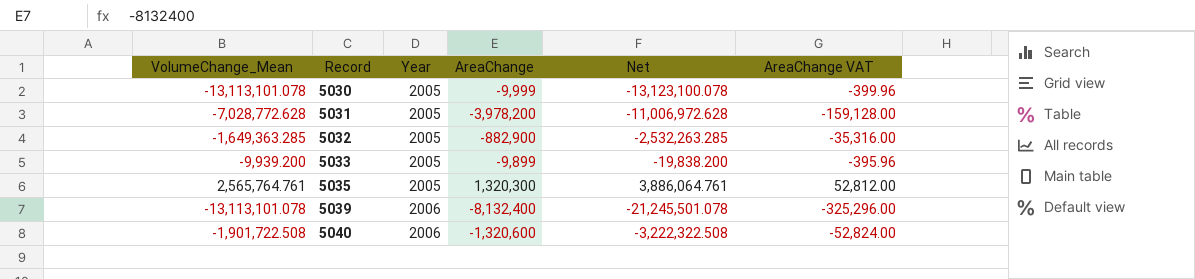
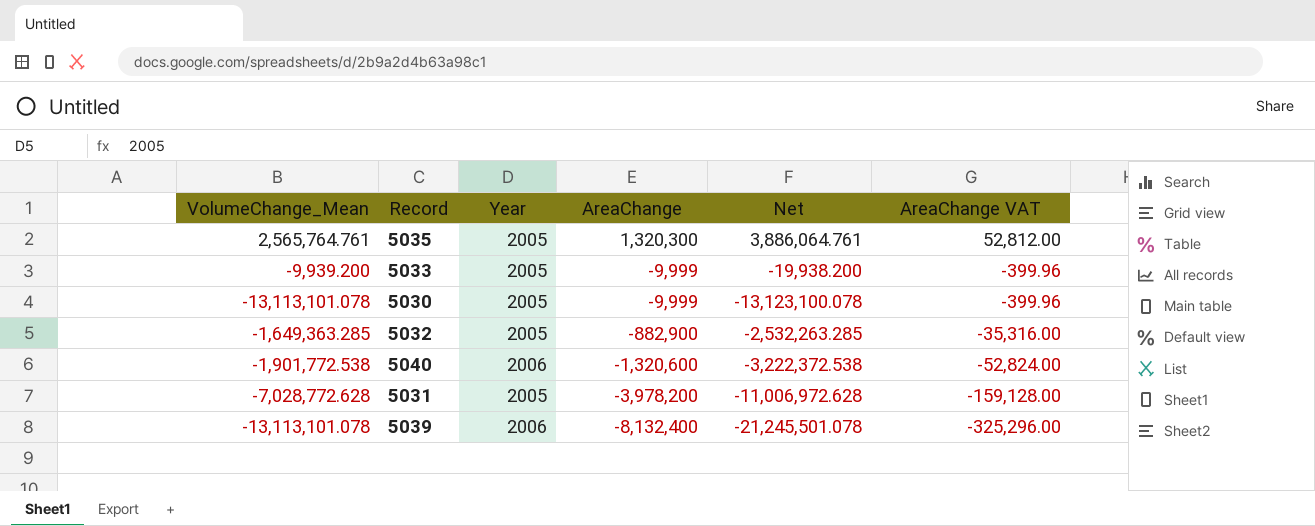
row order: Record ascending -> AreaChange descending
5033 | AreaChange: -9,899 -> -9,999
5033 | Net: -19,838.200 -> -19,938.200
5033 | AreaChange VAT: -395.96 -> -399.96
5040 | VolumeChange_Mean: -1,901,722.508 -> -1,901,772.538
5040 | Net: -3,222,322.508 -> -3,222,372.538

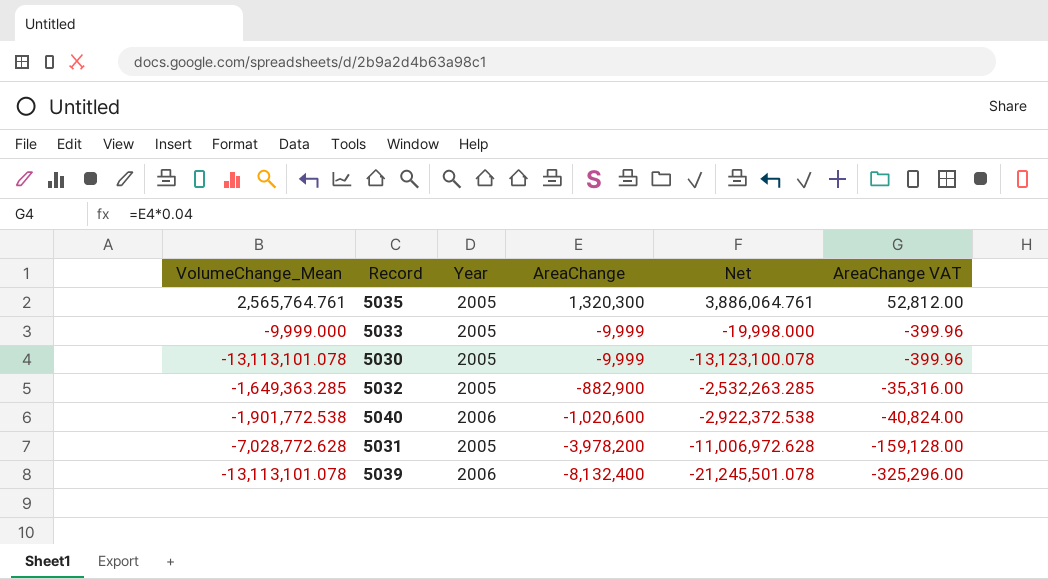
5033 | VolumeChange_Mean: -9,939.200 -> -9,999.000
5033 | Net: -19,938.200 -> -19,998.000
5040 | AreaChange: -1,320,600 -> -1,020,600
5040 | Net: -3,222,372.538 -> -2,922,372.538
5040 | AreaChange VAT: -52,824.00 -> -40,824.00

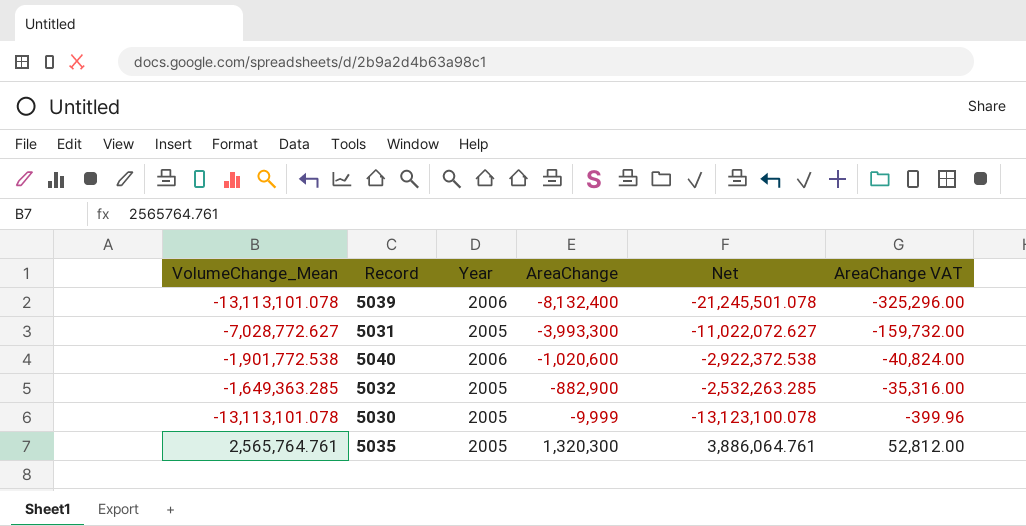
row order: AreaChange descending -> AreaChange ascending
row 5033: -9,999.000 | 2005 | -9,999 | -19,998.000 | -399.96 -> none
5031 | VolumeChange_Mean: -7,028,772.628 -> -7,028,772.627
5031 | AreaChange: -3,978,200 -> -3,993,300
5031 | Net: -11,006,972.628 -> -11,022,072.627
5031 | AreaChange VAT: -159,128.00 -> -159,732.00

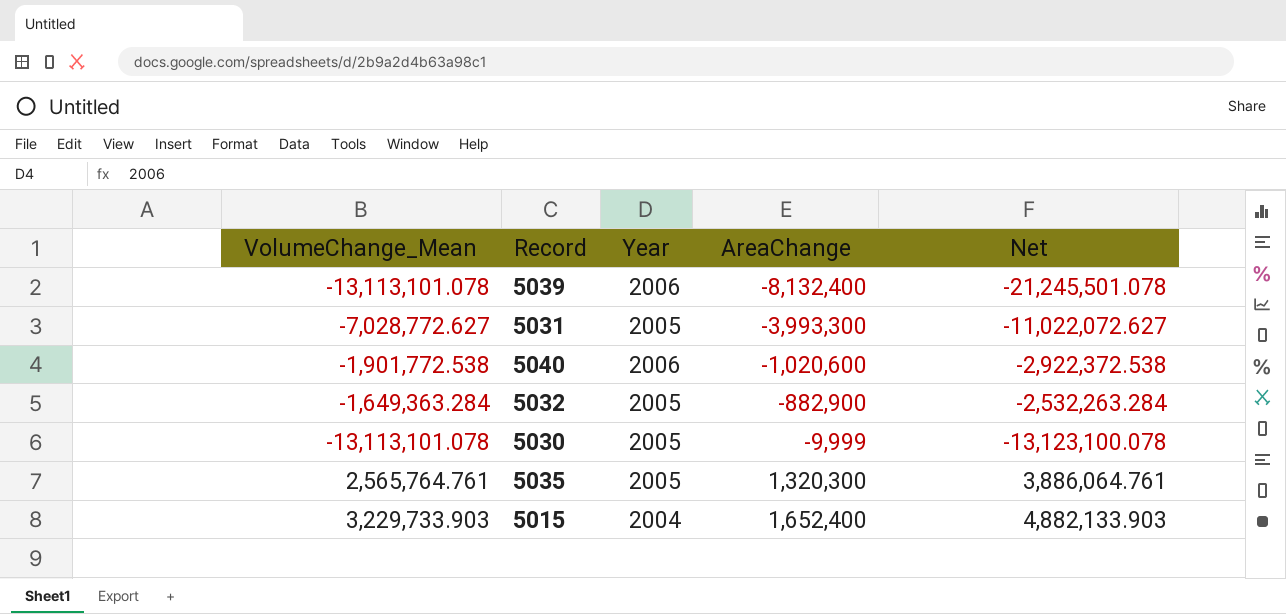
column AreaChange VAT | formula: [AreaChange] * 0.04 -> none
5032 | VolumeChange_Mean: -1,649,363.285 -> -1,649,363.284
5032 | Net: -2,532,263.285 -> -2,532,263.284
row 5015: none -> 3,229,733.903 | 2004 | 1,652,400 | 4,882,133.903

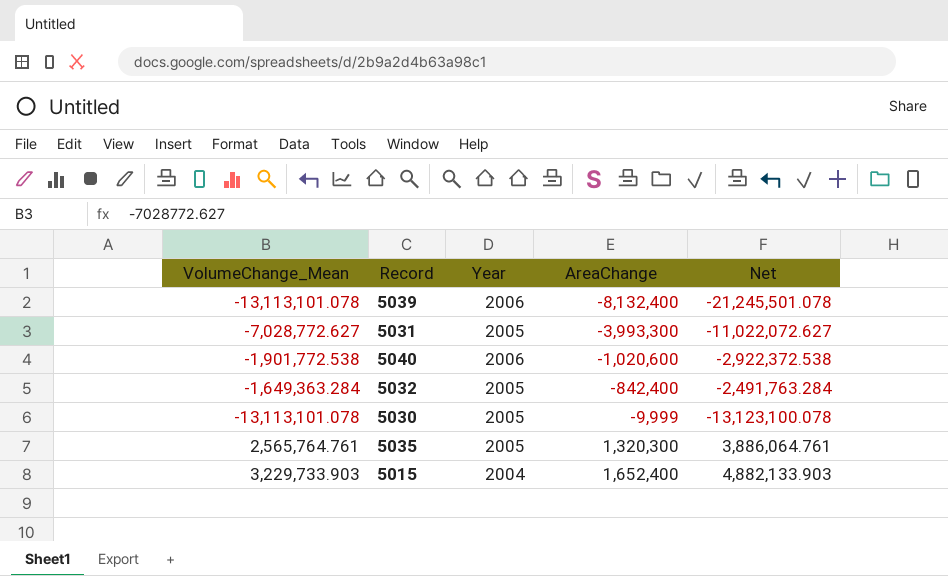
5032 | AreaChange: -882,900 -> -842,400
5032 | Net: -2,532,263.284 -> -2,491,763.284

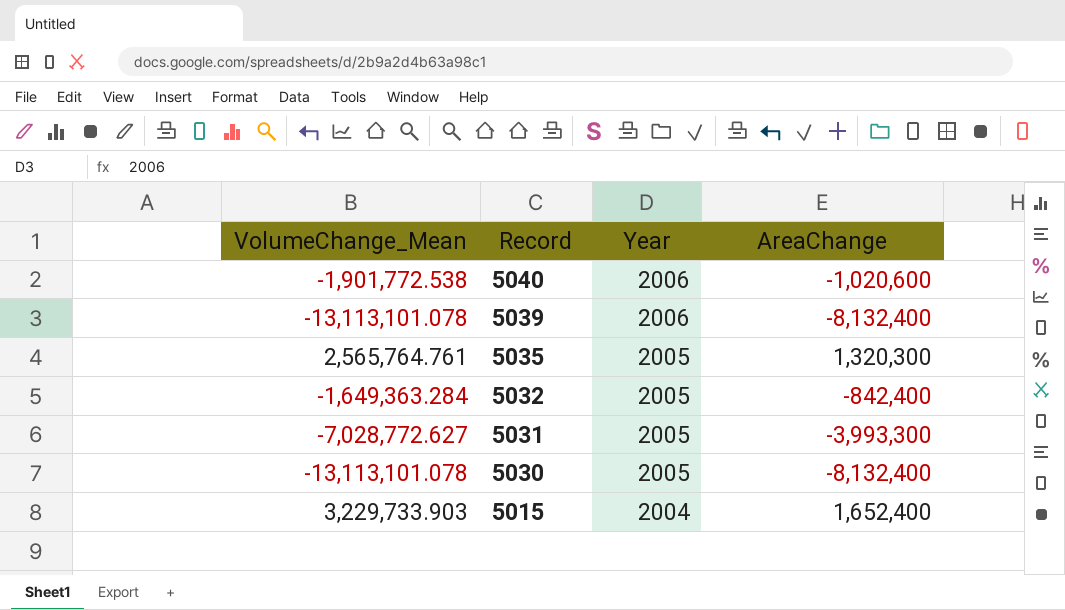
row order: AreaChange ascending -> Record descending
column Net | formula: [VolumeChange_Mean] + [AreaChange] -> none
5030 | AreaChange: -9,999 -> -8,132,400

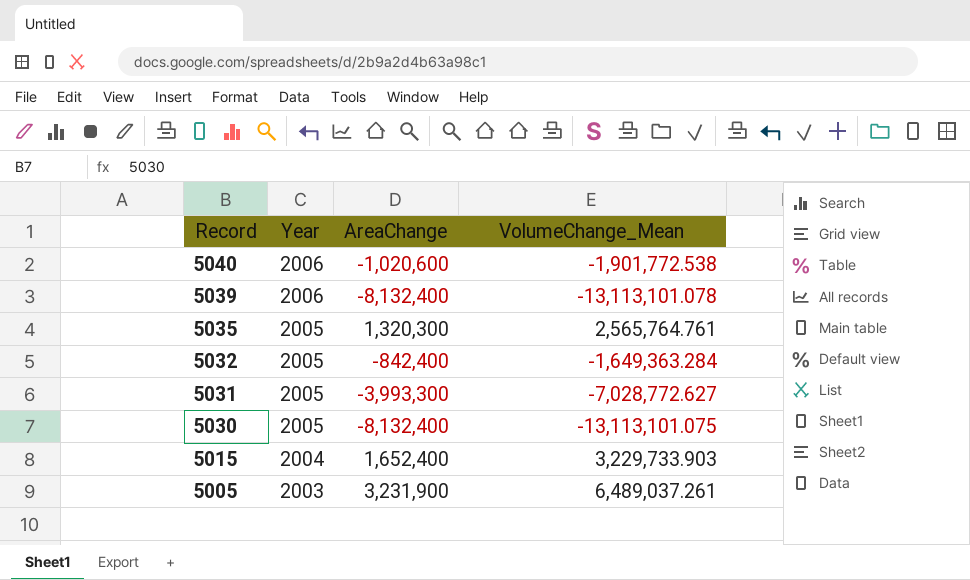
column VolumeChange_Mean | position: 1 -> 4
5030 | VolumeChange_Mean: -13,113,101.078 -> -13,113,101.075
row 5005: none -> 2003 | 3,231,900 | 6,489,037.261

